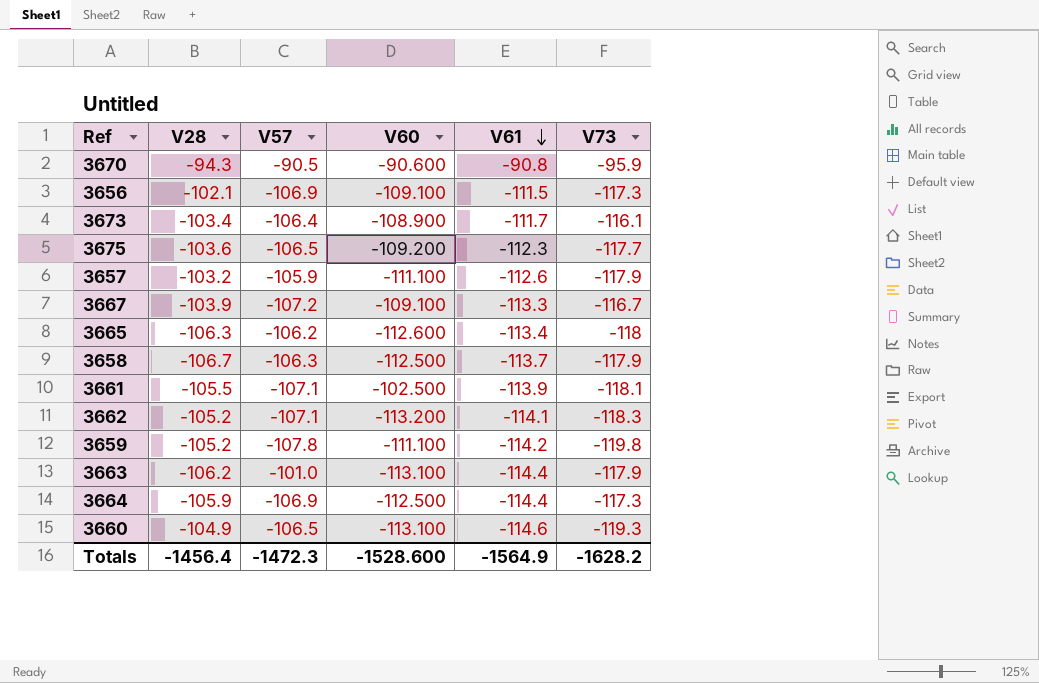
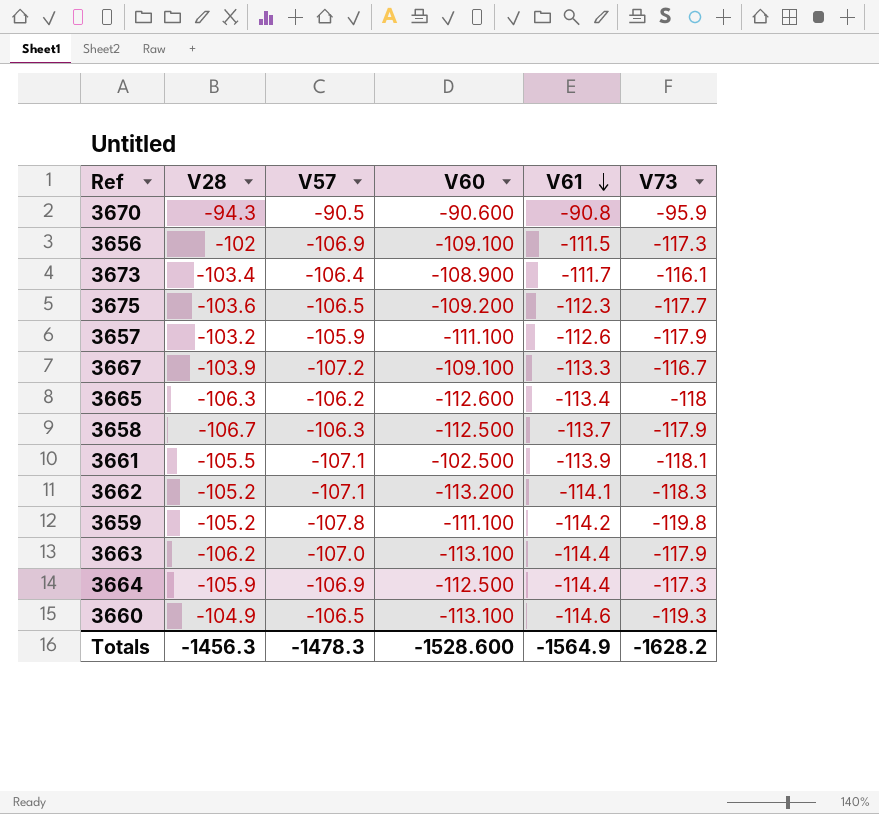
3656 | V28: -102.1 -> -102
3663 | V57: -101.0 -> -107.0
Totals | V28: -1456.4 -> -1456.3
Totals | V57: -1472.3 -> -1478.3

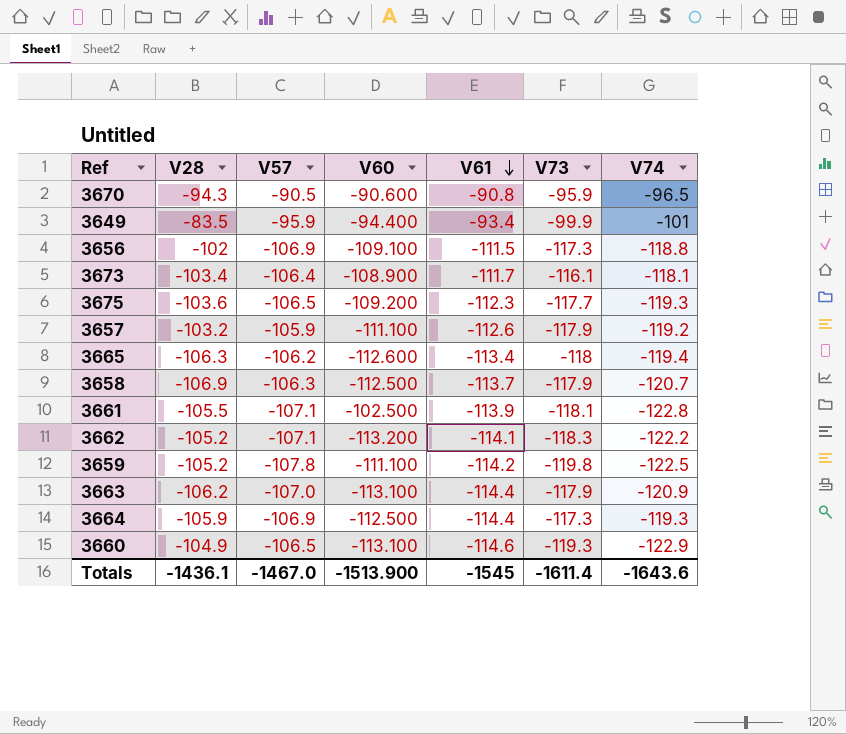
column V74 | position: none -> 7
row 3667: -103.9 | -107.2 | -109.100 | -113.3 | -116.7 -> none
row 3649: none -> -83.5 | -95.9 | -94.400 | -93.4 | -99.9 | -101
3658 | V28: -106.7 -> -106.9
Totals | V28: -1456.3 -> -1436.1
Totals | V57: -1478.3 -> -1467.0
Totals | V60: -1528.600 -> -1513.900
Totals | V61: -1564.9 -> -1545
Totals | V73: -1628.2 -> -1611.4

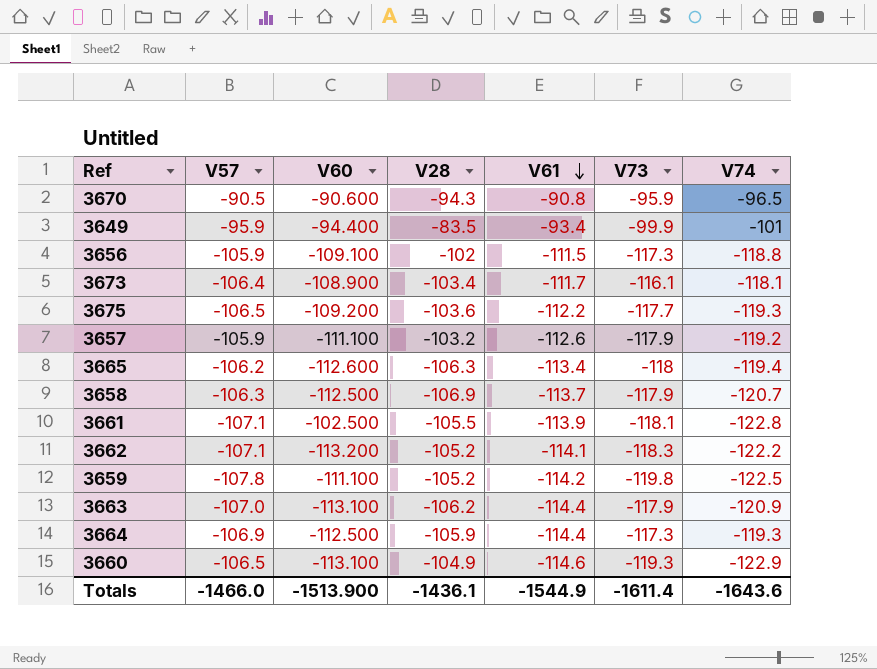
column V28 | position: 2 -> 4
3656 | V57: -106.9 -> -105.9
3675 | V61: -112.3 -> -112.2
Totals | V57: -1467.0 -> -1466.0
Totals | V61: -1545 -> -1544.9

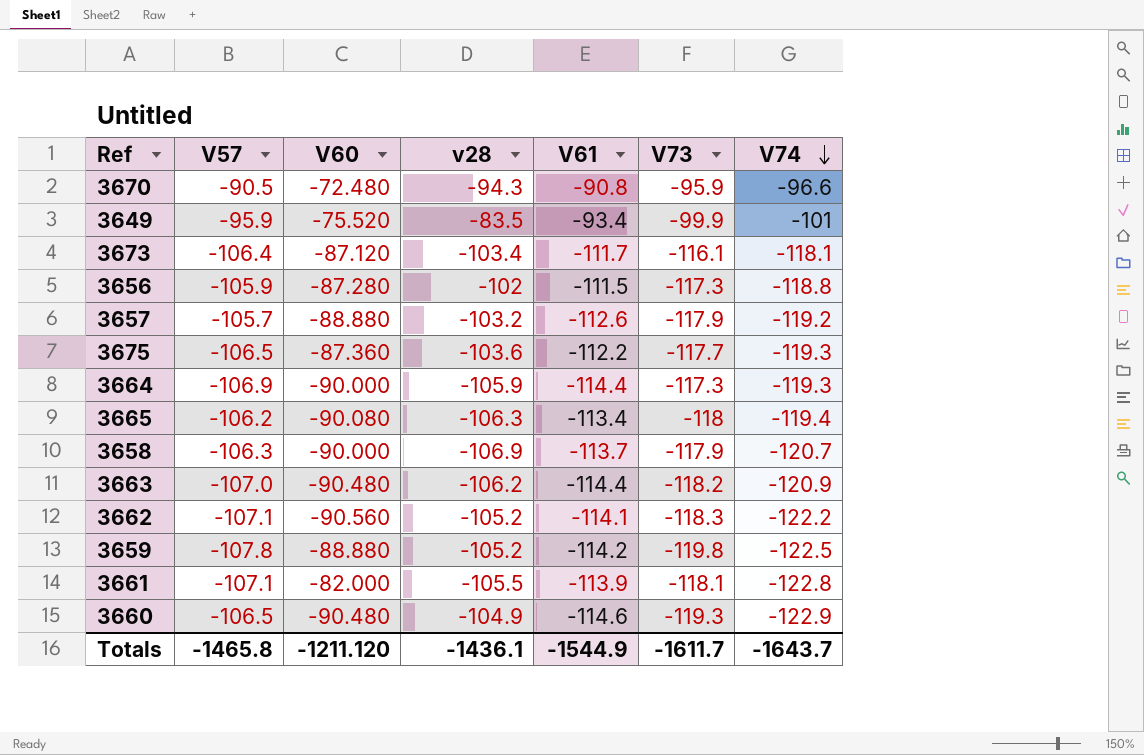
row order: V61 descending -> V74 descending
column name: V28 -> v28
3670 | V60: -90.600 -> -72.480
3670 | V74: -96.5 -> -96.6
3649 | V60: -94.400 -> -75.520
3673 | V60: -108.900 -> -87.120
3656 | V60: -109.100 -> -87.280
3657 | V57: -105.9 -> -105.7
3657 | V60: -111.100 -> -88.880
3675 | V60: -109.200 -> -87.360
3664 | V60: -112.500 -> -90.000
3665 | V60: -112.600 -> -90.080
3658 | V60: -112.500 -> -90.000
3663 | V60: -113.100 -> -90.480
3663 | V73: -117.9 -> -118.2
3662 | V60: -113.200 -> -90.560
3659 | V60: -111.100 -> -88.880
3661 | V60: -102.500 -> -82.000
3660 | V60: -113.100 -> -90.480
Totals | V57: -1466.0 -> -1465.8
Totals | V60: -1513.900 -> -1211.120
Totals | V73: -1611.4 -> -1611.7
Totals | V74: -1643.6 -> -1643.7

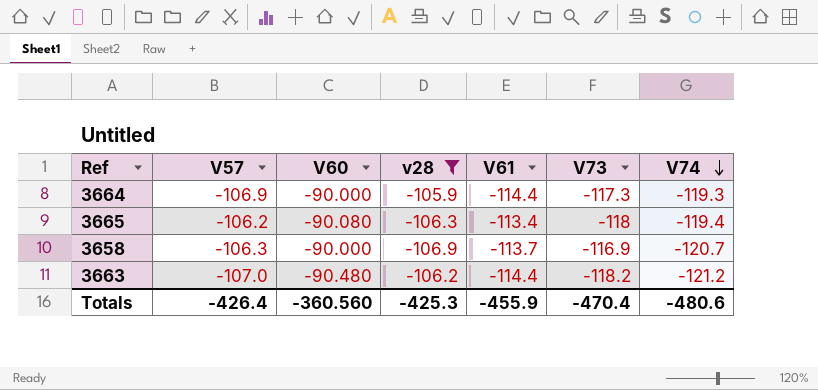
filter: none -> v28 <= -105.9
3658 | V73: -117.9 -> -116.9
3663 | V74: -120.9 -> -121.2
Totals | V57: -1465.8 -> -426.4
Totals | V60: -1211.120 -> -360.560
Totals | v28: -1436.1 -> -425.3
Totals | V61: -1544.9 -> -455.9
Totals | V73: -1611.7 -> -470.4
Totals | V74: -1643.7 -> -480.6

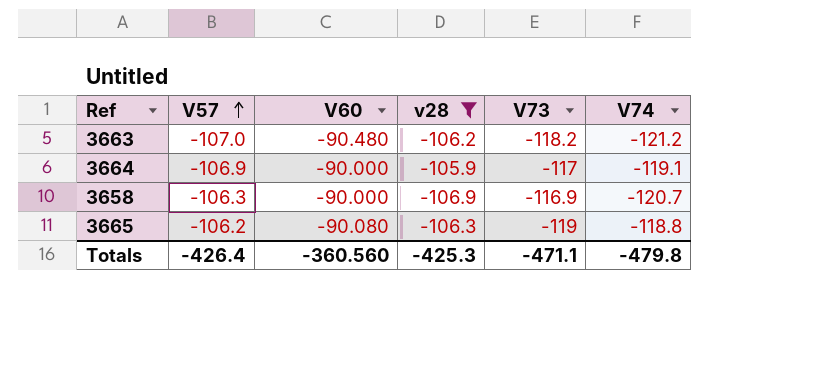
row order: V74 descending -> V57 ascending
column V61 | position: 5 -> none
3664 | V73: -117.3 -> -117
3664 | V74: -119.3 -> -119.1
3665 | V73: -118 -> -119
3665 | V74: -119.4 -> -118.8
Totals | V73: -470.4 -> -471.1
Totals | V74: -480.6 -> -479.8

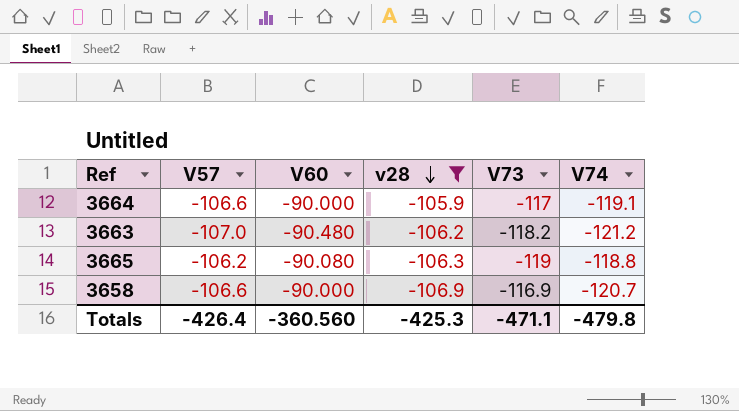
row order: V57 ascending -> v28 descending
3664 | V57: -106.9 -> -106.6
3658 | V57: -106.3 -> -106.6

